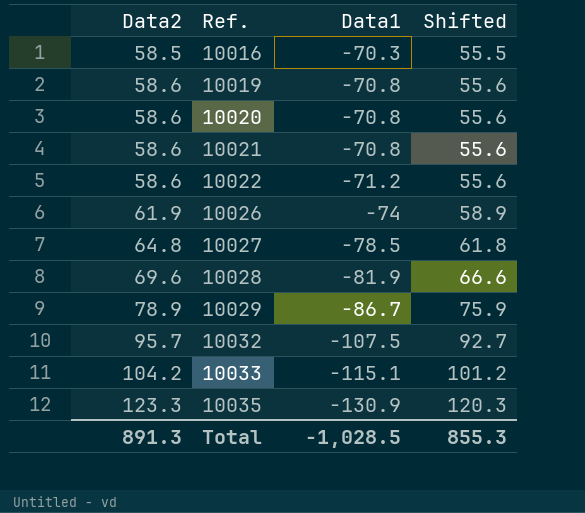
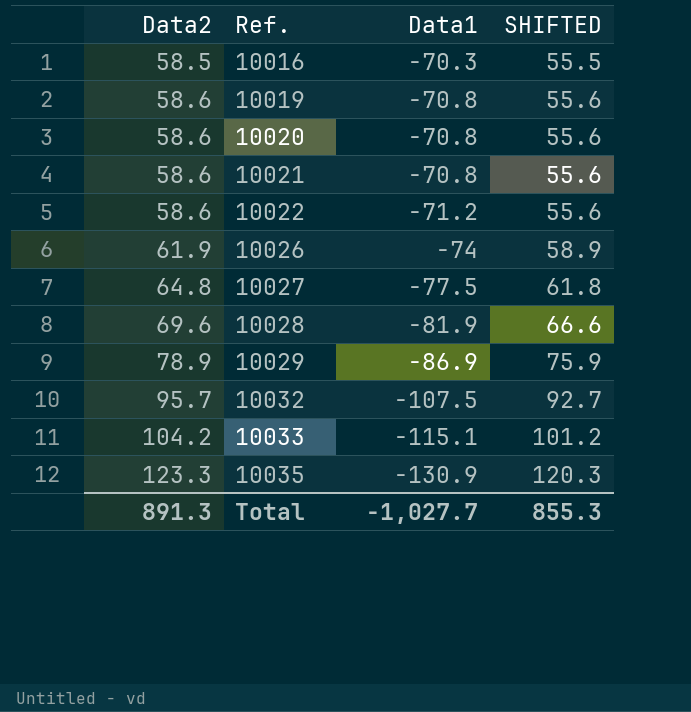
column name: Shifted -> SHIFTED
10027 | Data1: -78.5 -> -77.5
10029 | Data1: -86.7 -> -86.9
Total | Data1: -1,028.5 -> -1,027.7

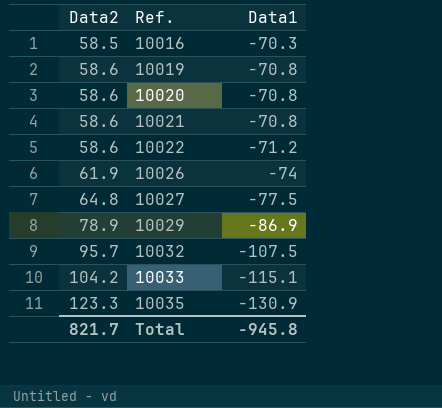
column SHIFTED | formula: [Data2] - 3 -> none
row 10028: 69.6 | -81.9 | 66.6 -> none
Total | Data2: 891.3 -> 821.7
Total | Data1: -1,027.7 -> -945.8

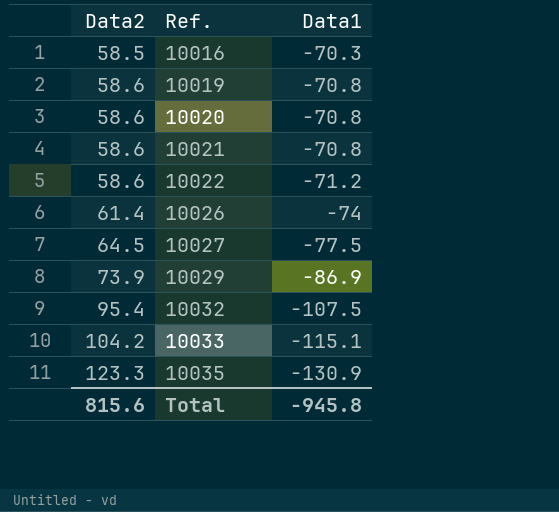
10026 | Data2: 61.9 -> 61.4
10027 | Data2: 64.8 -> 64.5
10029 | Data2: 78.9 -> 73.9
10032 | Data2: 95.7 -> 95.4
Total | Data2: 821.7 -> 815.6

